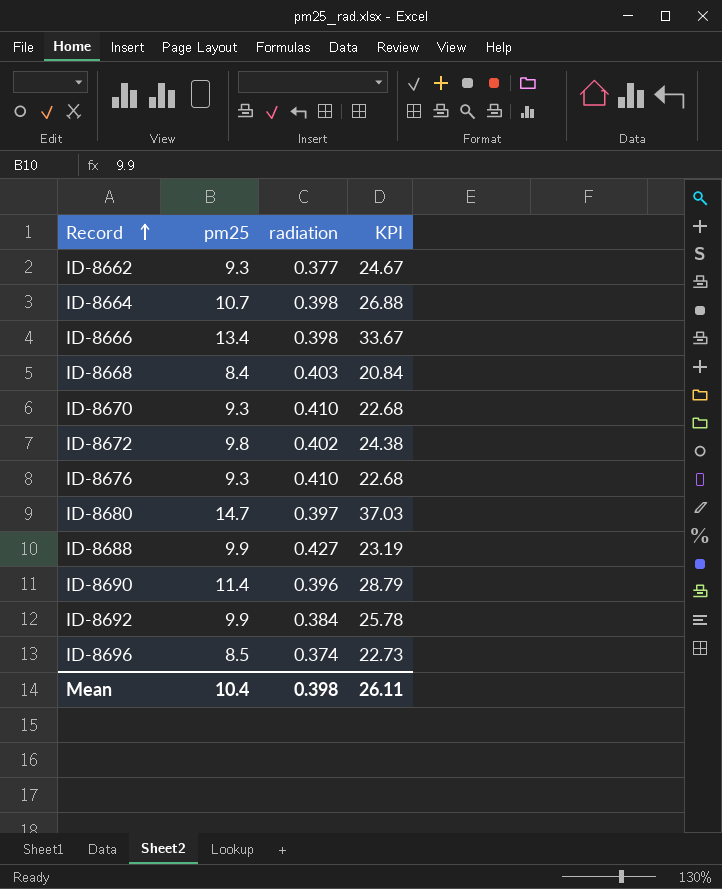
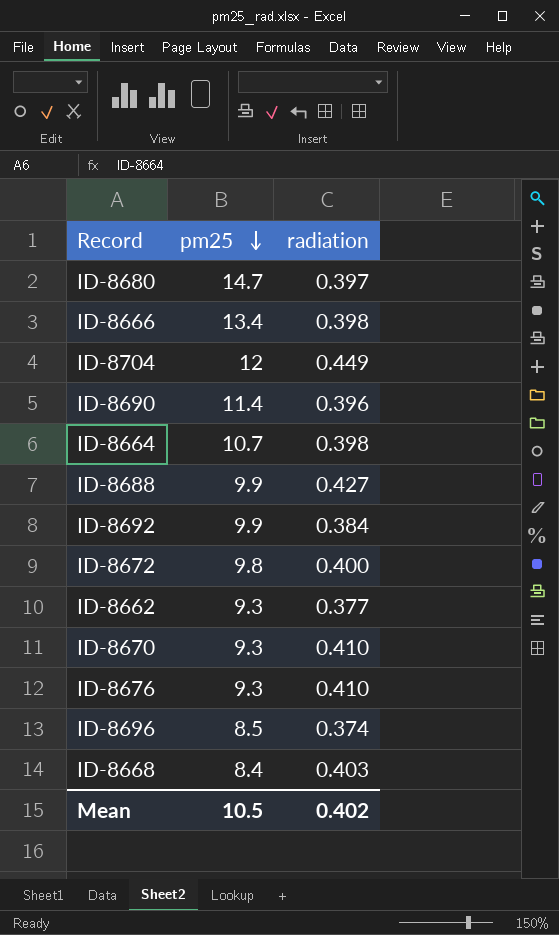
row order: Record ascending -> pm25 descending
column KPI | formula: [pm25] / [radiation] -> none
row ID-8704: none -> 12 | 0.449
ID-8672 | radiation: 0.402 -> 0.400
Mean | pm25: 10.4 -> 10.5
Mean | radiation: 0.398 -> 0.402

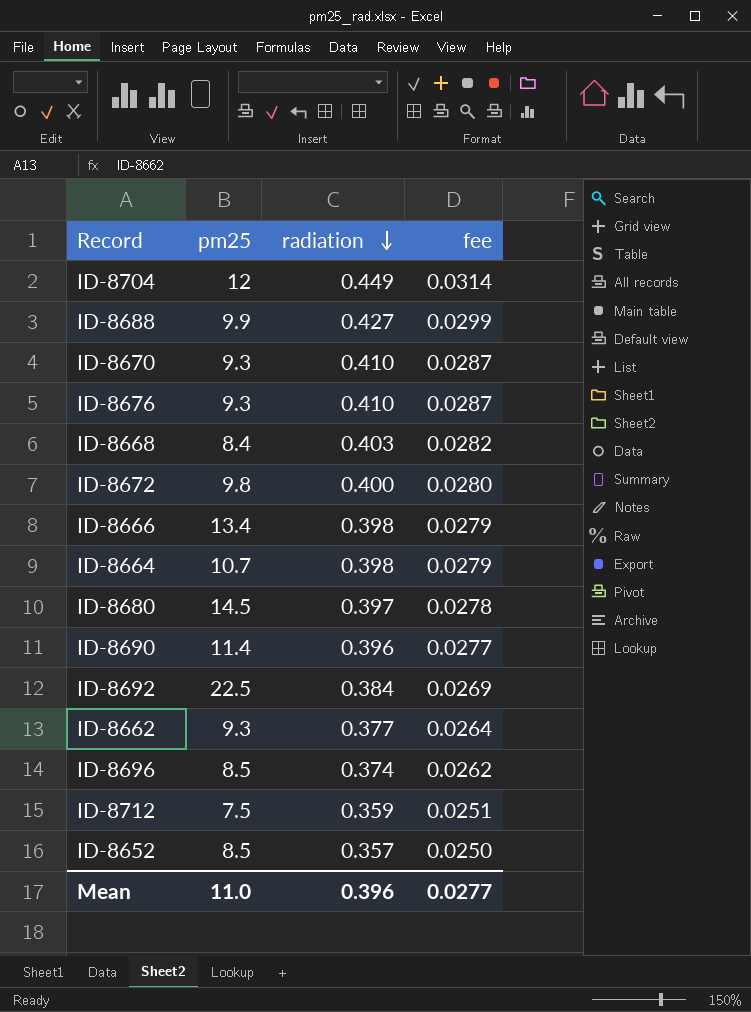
row order: pm25 descending -> radiation descending
column fee | formula: none -> [radiation] * 0.07
ID-8680 | pm25: 14.7 -> 14.5
ID-8692 | pm25: 9.9 -> 22.5
row ID-8712: none -> 7.5 | 0.359 | 0.0251
row ID-8652: none -> 8.5 | 0.357 | 0.0250
Mean | pm25: 10.5 -> 11.0
Mean | radiation: 0.402 -> 0.396

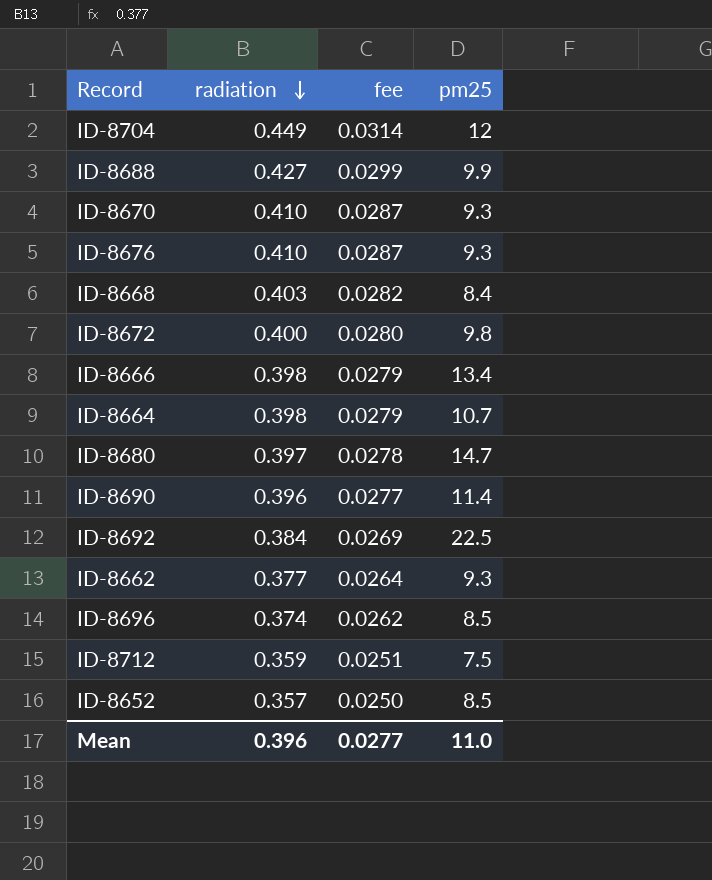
column pm25 | position: 2 -> 4
ID-8680 | pm25: 14.5 -> 14.7

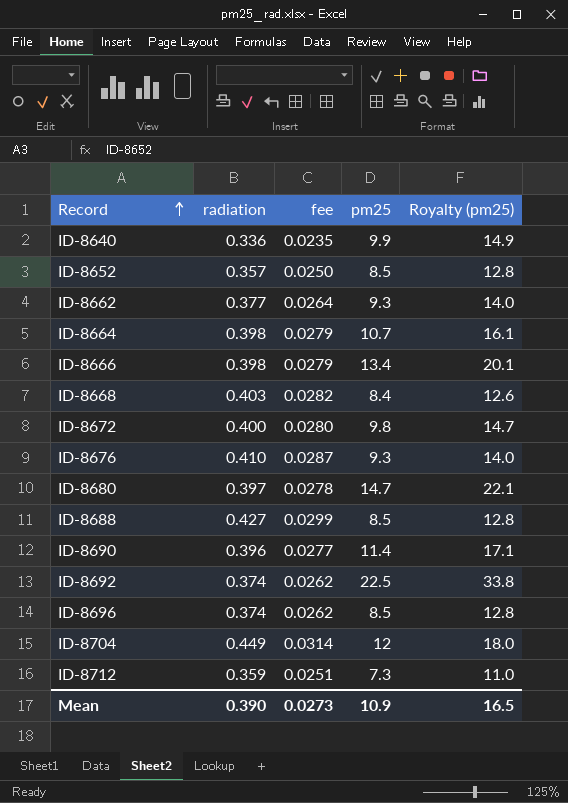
row order: radiation descending -> Record ascending
column Royalty (pm25) | formula: none -> [pm25] * 1.5
row ID-8670: 0.410 | 0.0287 | 9.3 -> none
row ID-8640: none -> 0.336 | 0.0235 | 9.9 | 14.9
ID-8688 | pm25: 9.9 -> 8.5
ID-8692 | radiation: 0.384 -> 0.374
ID-8692 | fee: 0.0269 -> 0.0262
ID-8712 | pm25: 7.5 -> 7.3
Mean | radiation: 0.396 -> 0.390
Mean | fee: 0.0277 -> 0.0273
Mean | pm25: 11.0 -> 10.9

